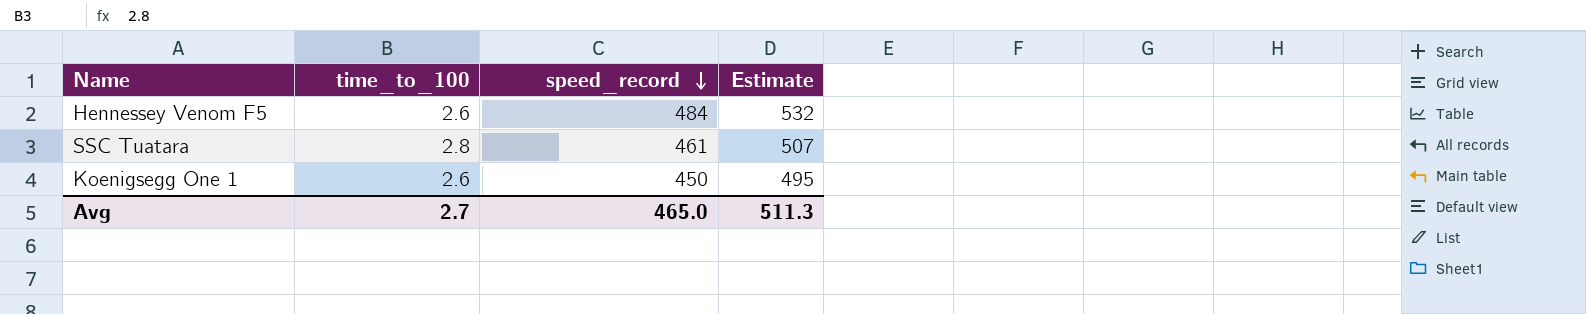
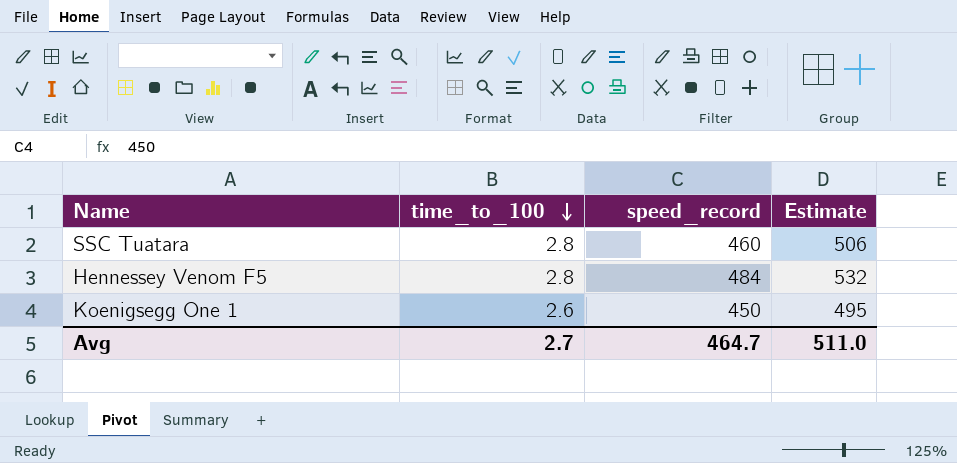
row order: speed_record descending -> time_to_100 descending
SSC Tuatara | speed_record: 461 -> 460
SSC Tuatara | Estimate: 507 -> 506
Hennessey Venom F5 | time_to_100: 2.6 -> 2.8
Avg | speed_record: 465.0 -> 464.7
Avg | Estimate: 511.3 -> 511.0

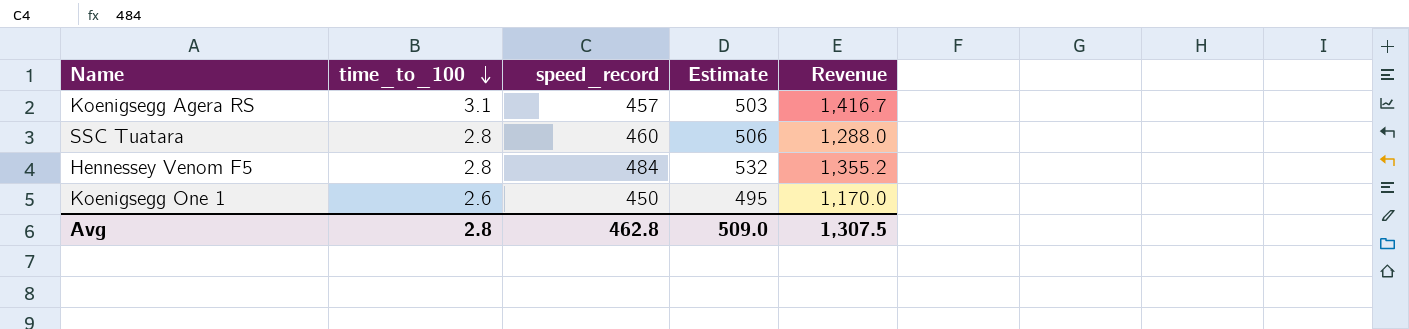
column Revenue | formula: none -> [time_to_100] * [speed_record]
row Koenigsegg Agera RS: none -> 3.1 | 457 | 503 | 1,416.7
Avg | time_to_100: 2.7 -> 2.8
Avg | speed_record: 464.7 -> 462.8
Avg | Estimate: 511.0 -> 509.0

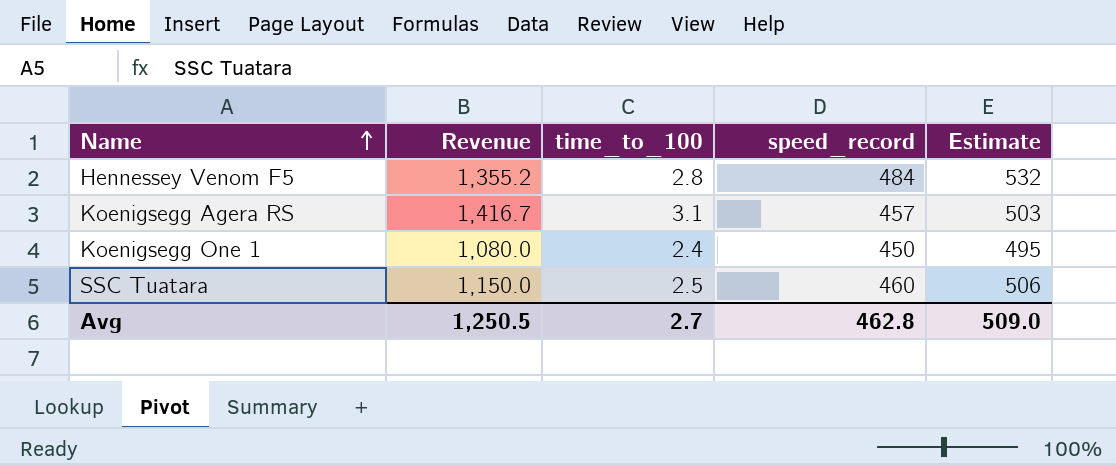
row order: time_to_100 descending -> Name ascending
column Revenue | position: 5 -> 2
Koenigsegg One 1 | Revenue: 1,170.0 -> 1,080.0
Koenigsegg One 1 | time_to_100: 2.6 -> 2.4
SSC Tuatara | Revenue: 1,288.0 -> 1,150.0
SSC Tuatara | time_to_100: 2.8 -> 2.5
Avg | Revenue: 1,307.5 -> 1,250.5
Avg | time_to_100: 2.8 -> 2.7

